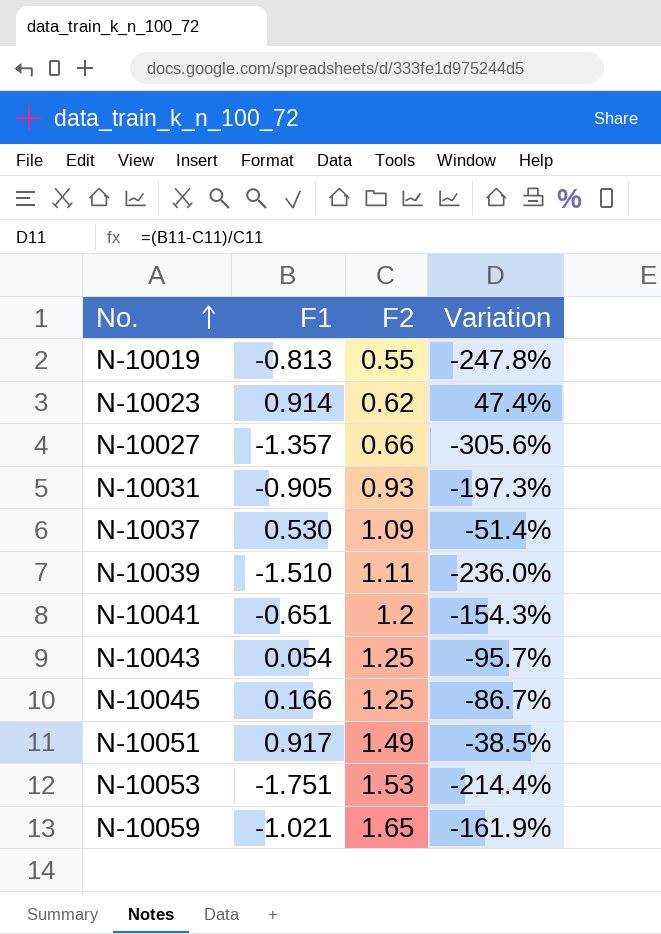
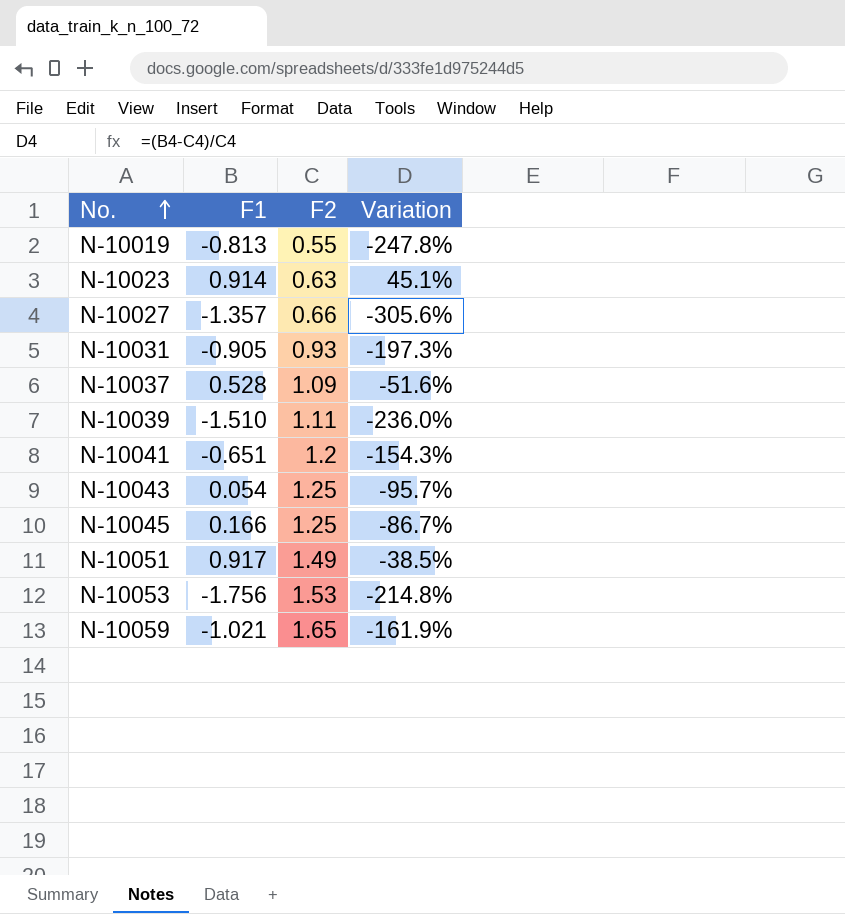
N-10023 | F2: 0.62 -> 0.63
N-10023 | Variation: 47.4% -> 45.1%
N-10037 | F1: 0.530 -> 0.528
N-10037 | Variation: -51.4% -> -51.6%
N-10053 | F1: -1.751 -> -1.756
N-10053 | Variation: -214.4% -> -214.8%

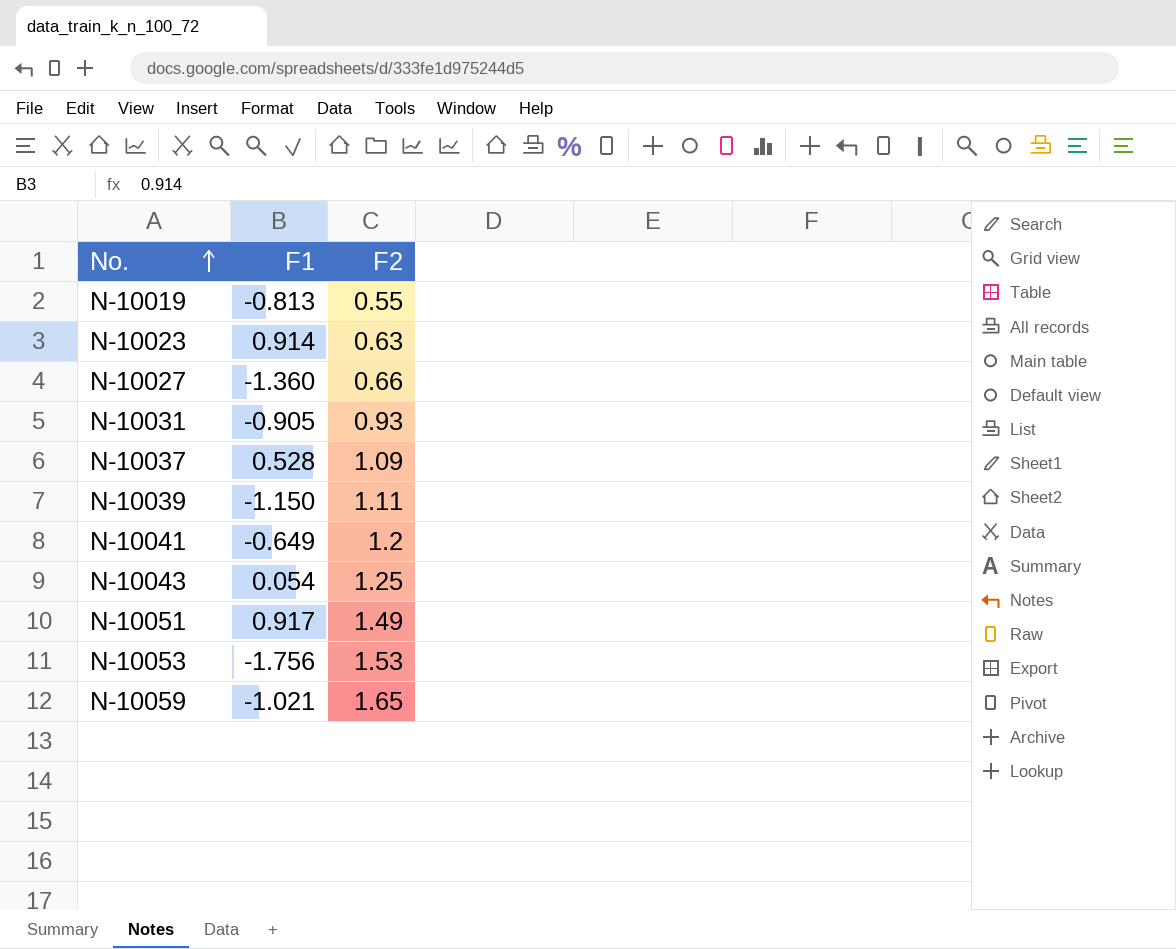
column Variation | formula: ([F1] - [F2]) / [F2] -> none
row N-10045: 0.166 | 1.25 | -86.7% -> none
N-10027 | F1: -1.357 -> -1.360
N-10039 | F1: -1.510 -> -1.150
N-10041 | F1: -0.651 -> -0.649

